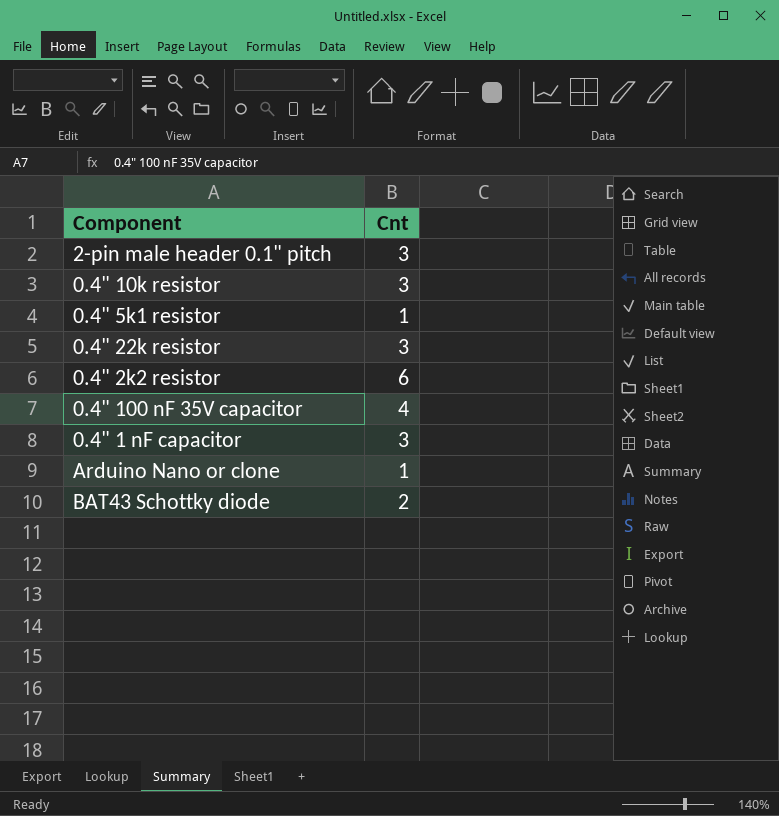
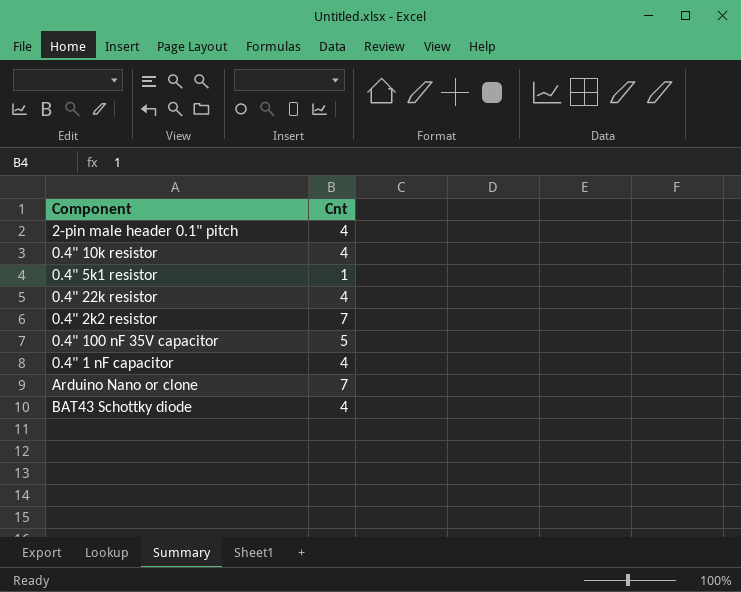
2-pin male header 0.1" pitch | Cnt: 3 -> 4
0.4" 10k resistor | Cnt: 3 -> 4
0.4" 22k resistor | Cnt: 3 -> 4
0.4" 2k2 resistor | Cnt: 6 -> 7
0.4" 100 nF 35V capacitor | Cnt: 4 -> 5
0.4" 1 nF capacitor | Cnt: 3 -> 4
Arduino Nano or clone | Cnt: 1 -> 7
BAT43 Schottky diode | Cnt: 2 -> 4

